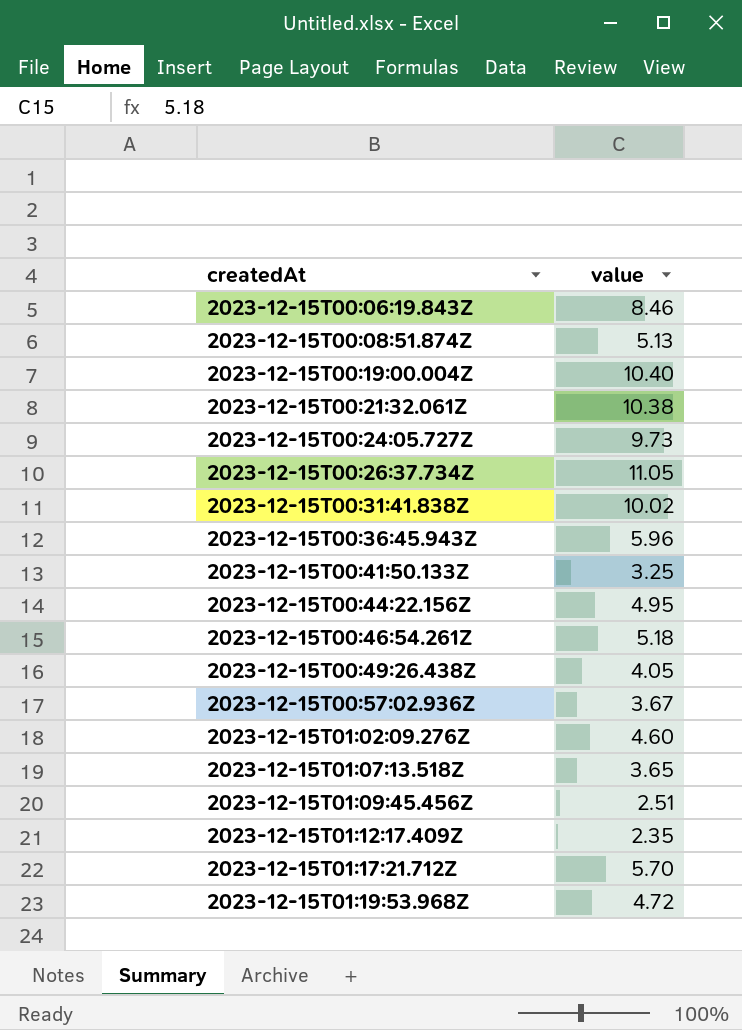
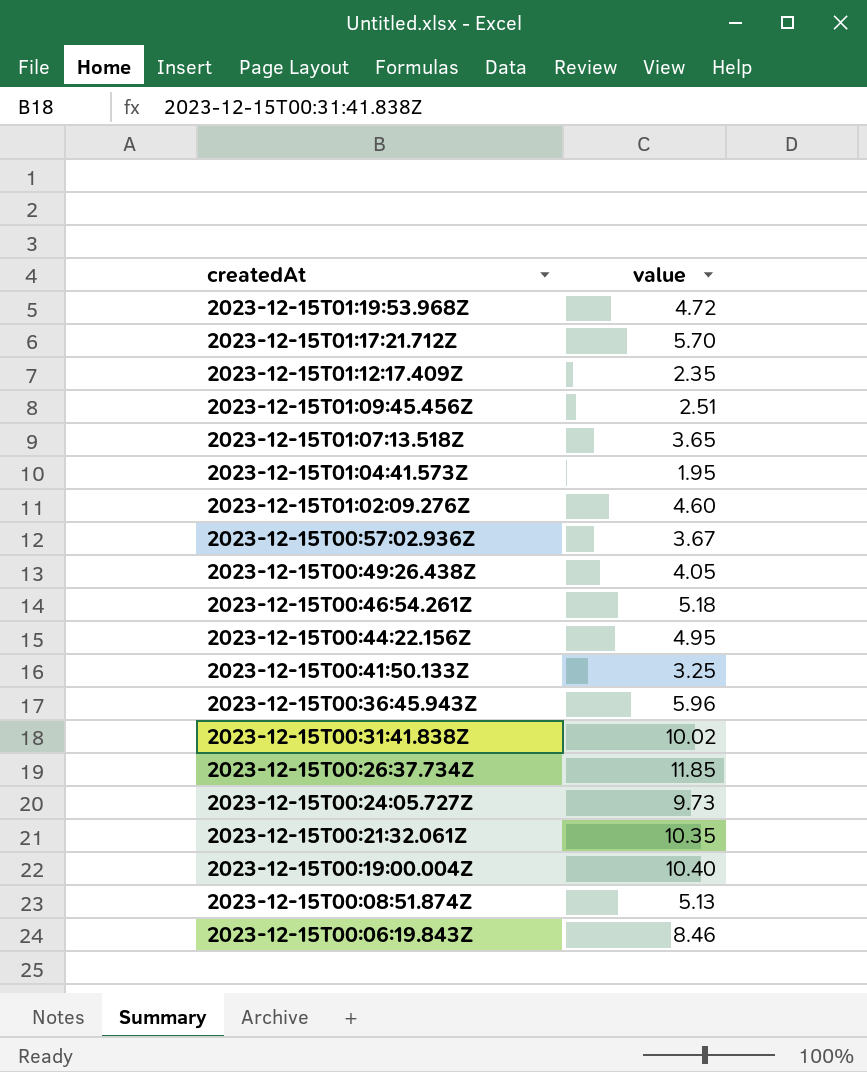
row order: createdAt ascending -> createdAt descending
row 2023-12-15T01:04:41.573Z: none -> 1.95
2023-12-15T00:26:37.734Z | value: 11.05 -> 11.85
2023-12-15T00:21:32.061Z | value: 10.38 -> 10.35

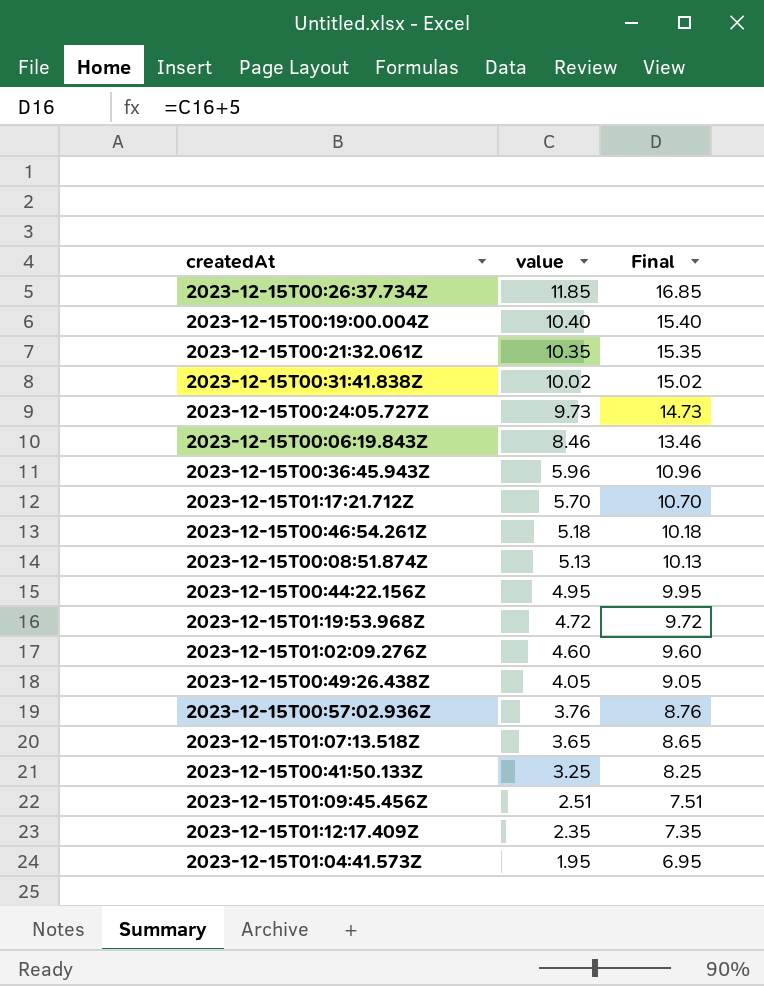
row order: createdAt descending -> value descending
column Final | formula: none -> [value] + 5
2023-12-15T00:57:02.936Z | value: 3.67 -> 3.76

